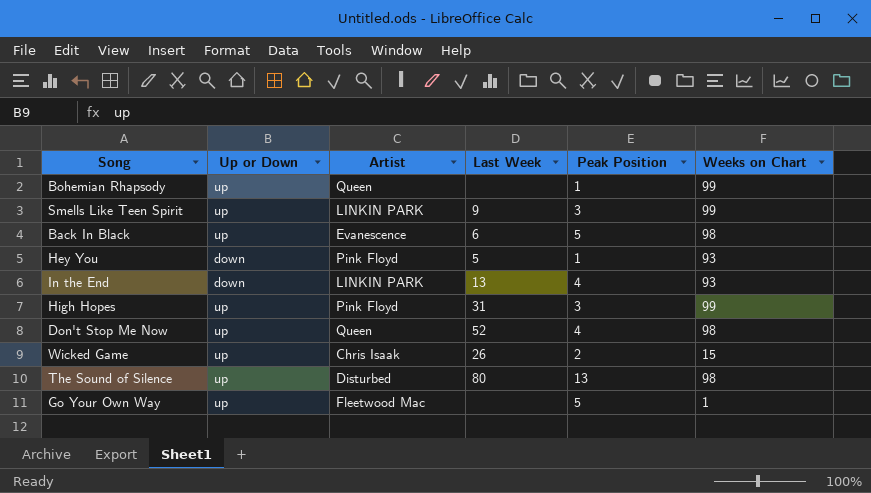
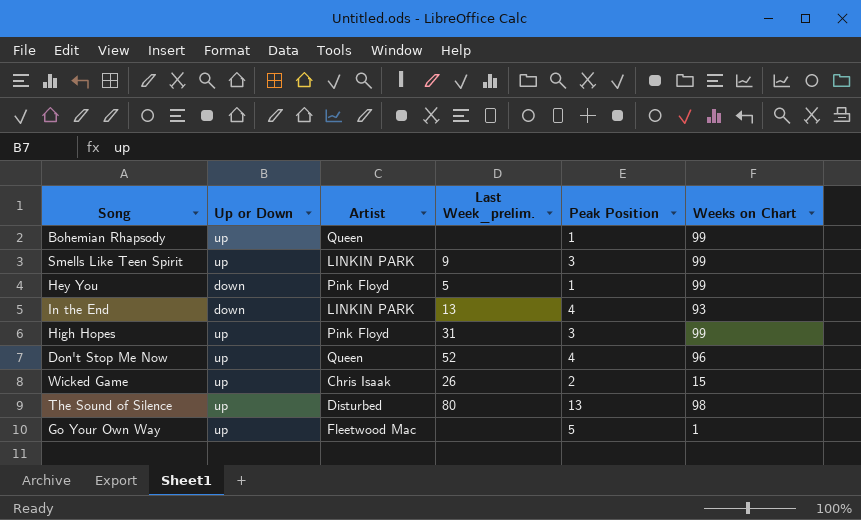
column name: Last Week -> Last Week_prelim.
row Back In Black: up | Evanescence | 6 | 5 | 98 -> none
Hey You | Weeks on Chart: 93 -> 99
Don't Stop Me Now | Weeks on Chart: 98 -> 96

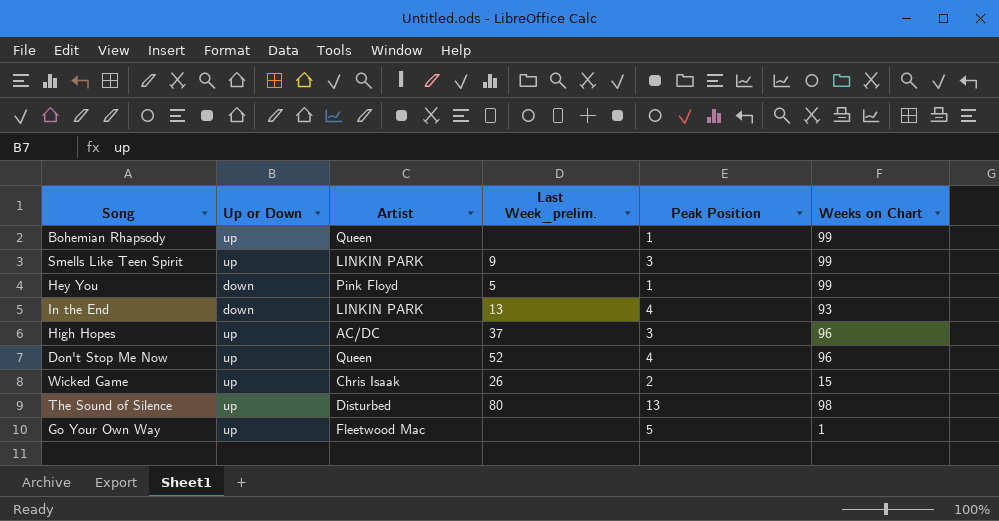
High Hopes | Artist: Pink Floyd -> AC/DC
High Hopes | Last Week_prelim.: 31 -> 37
High Hopes | Weeks on Chart: 99 -> 96

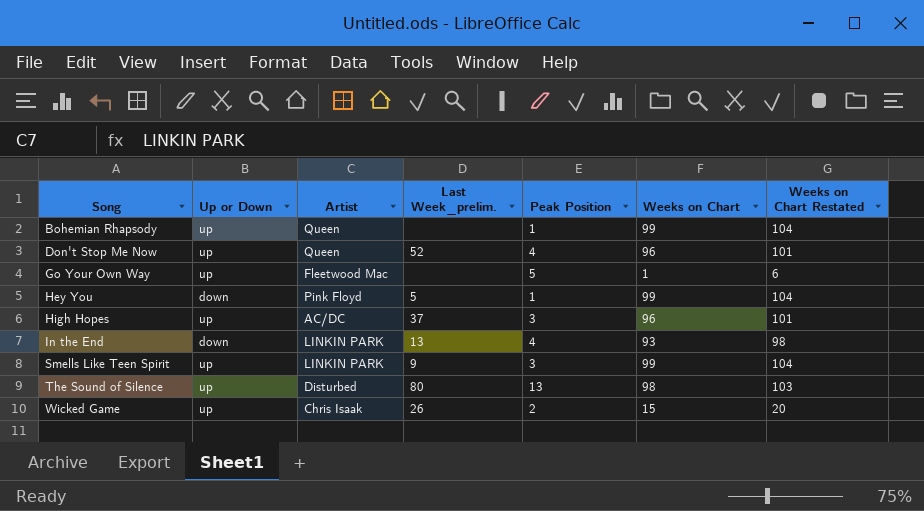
row order: none -> Song ascending
column Weeks on Chart Restated | formula: none -> [Weeks on Chart] + 5

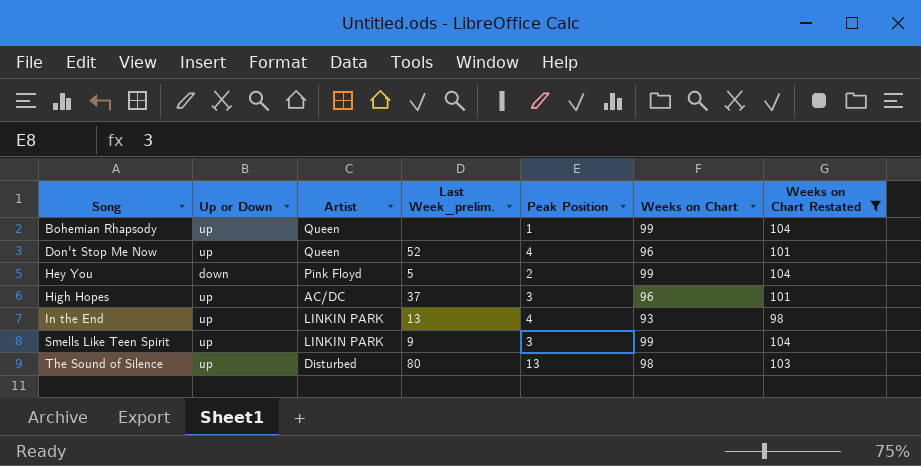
filter: none -> Weeks on Chart Restated >= 98
Hey You | Peak Position: 1 -> 2
In the End | Up or Down: down -> up

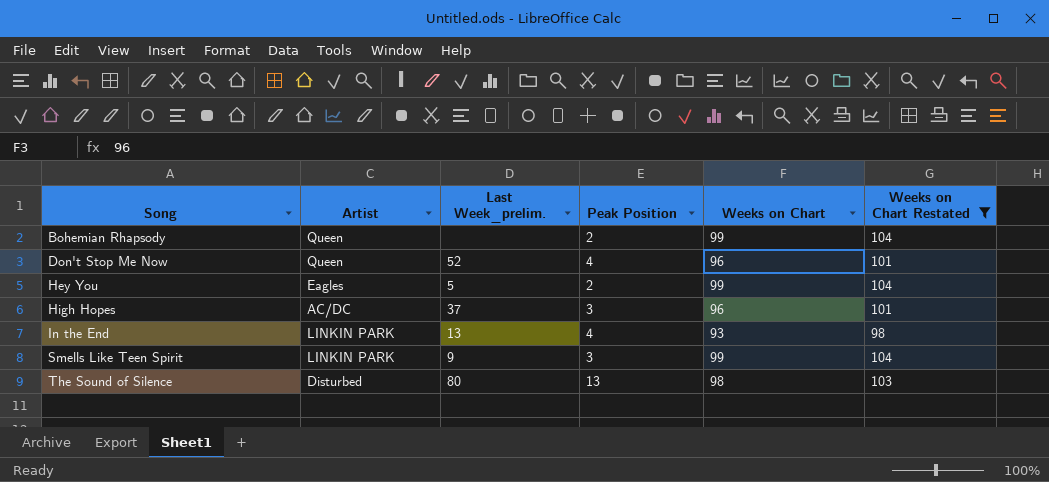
column Up or Down | position: 2 -> none
Bohemian Rhapsody | Peak Position: 1 -> 2
Hey You | Artist: Pink Floyd -> Eagles

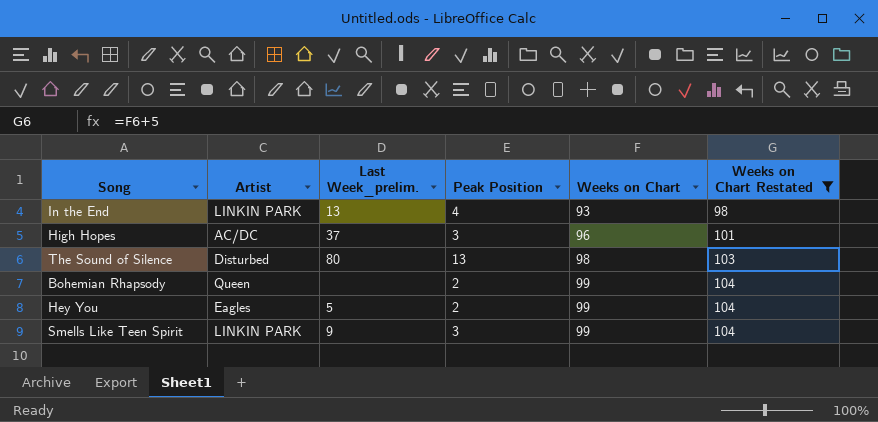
row order: Song ascending -> Weeks on Chart ascending
row Don't Stop Me Now: Queen | 52 | 4 | 96 | 101 -> none

